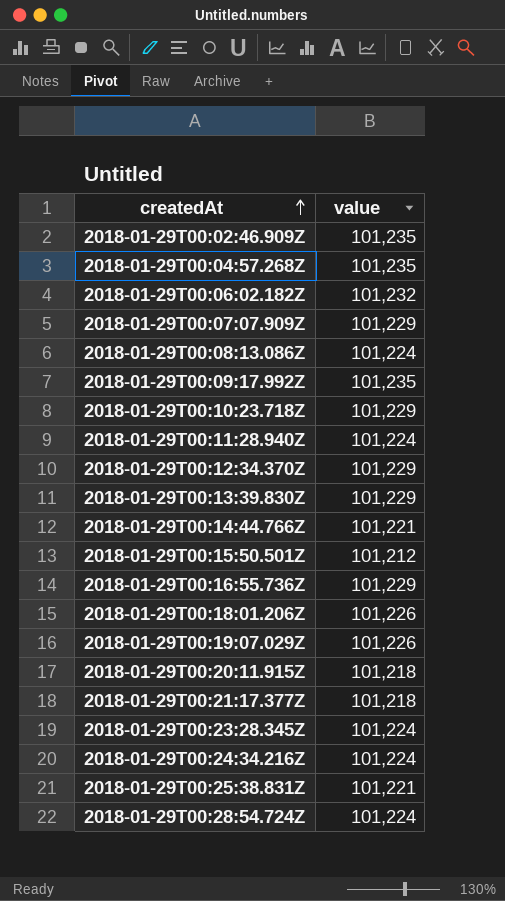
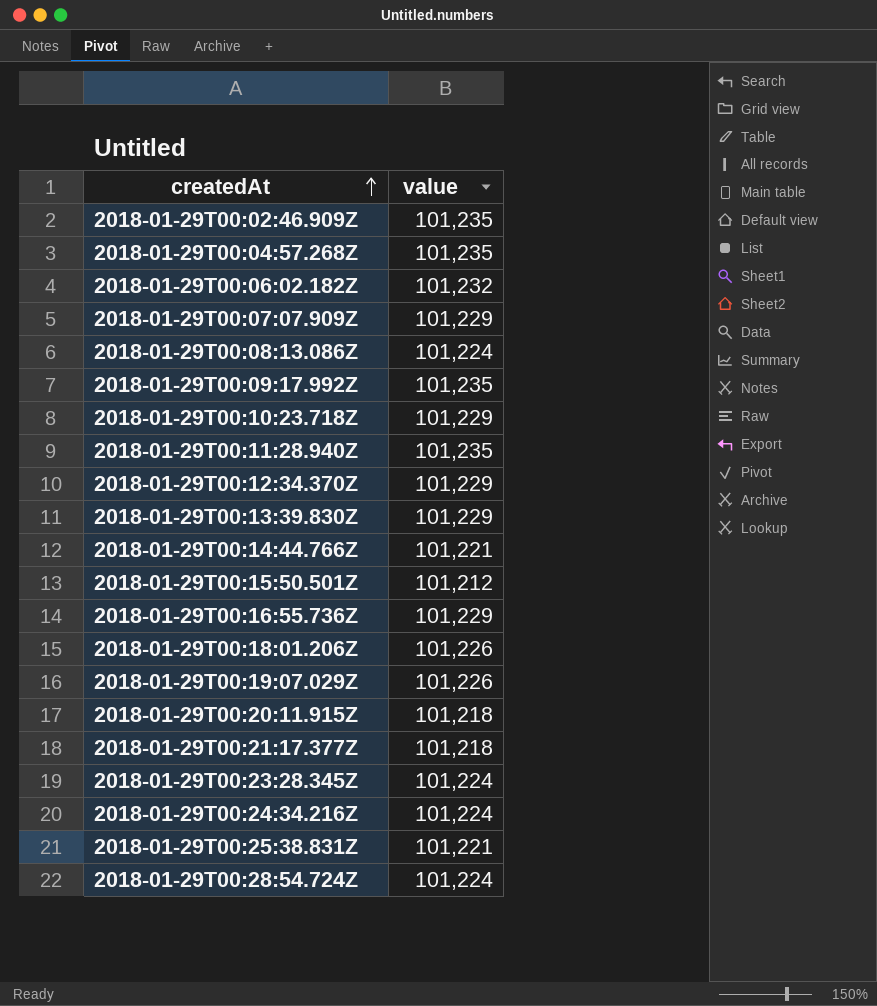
2018-01-29T00:11:28.940Z | value: 101,224 -> 101,235

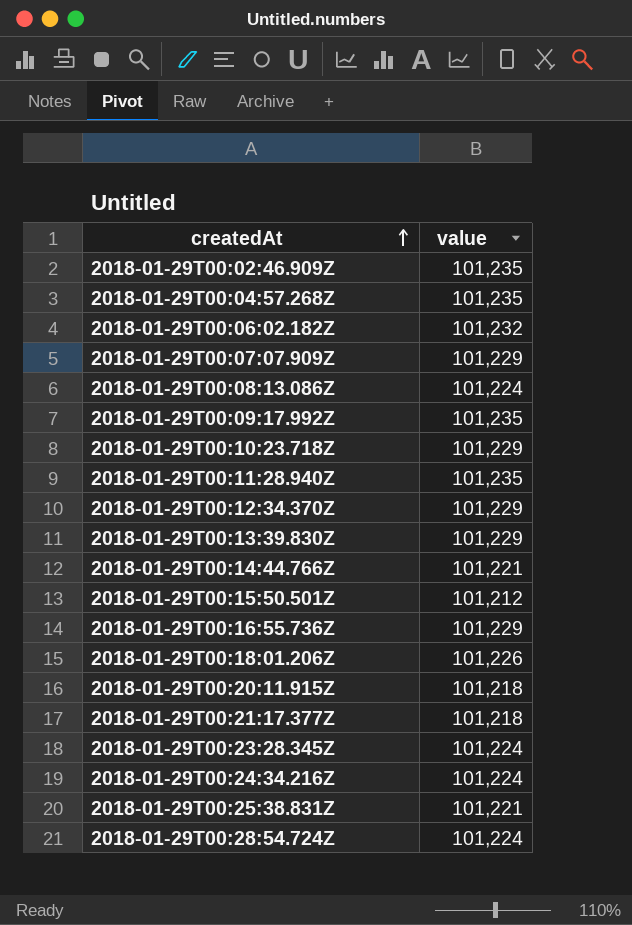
row 2018-01-29T00:19:07.029Z: 101,226 -> none

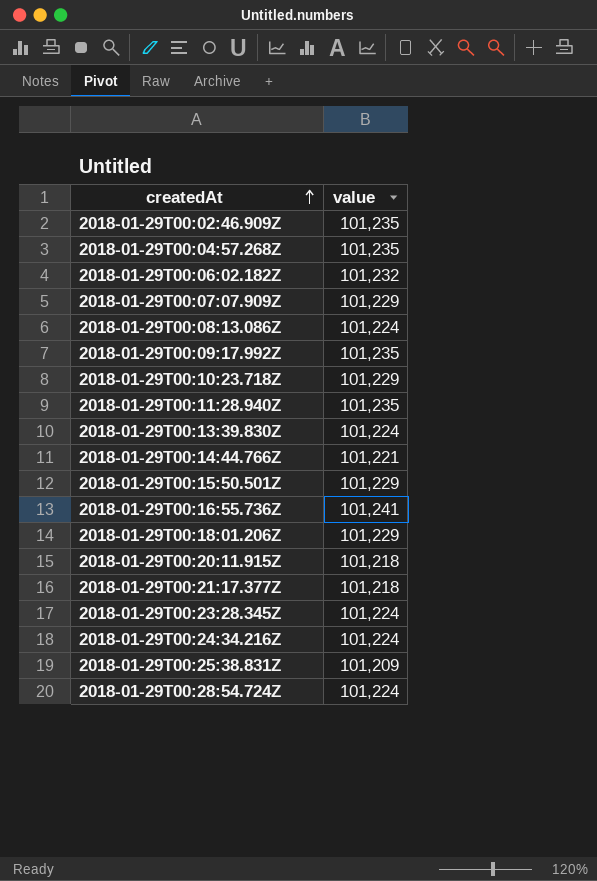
row 2018-01-29T00:12:34.370Z: 101,229 -> none
2018-01-29T00:13:39.830Z | value: 101,229 -> 101,224
2018-01-29T00:15:50.501Z | value: 101,212 -> 101,229
2018-01-29T00:16:55.736Z | value: 101,229 -> 101,241
2018-01-29T00:18:01.206Z | value: 101,226 -> 101,229
2018-01-29T00:25:38.831Z | value: 101,221 -> 101,209

